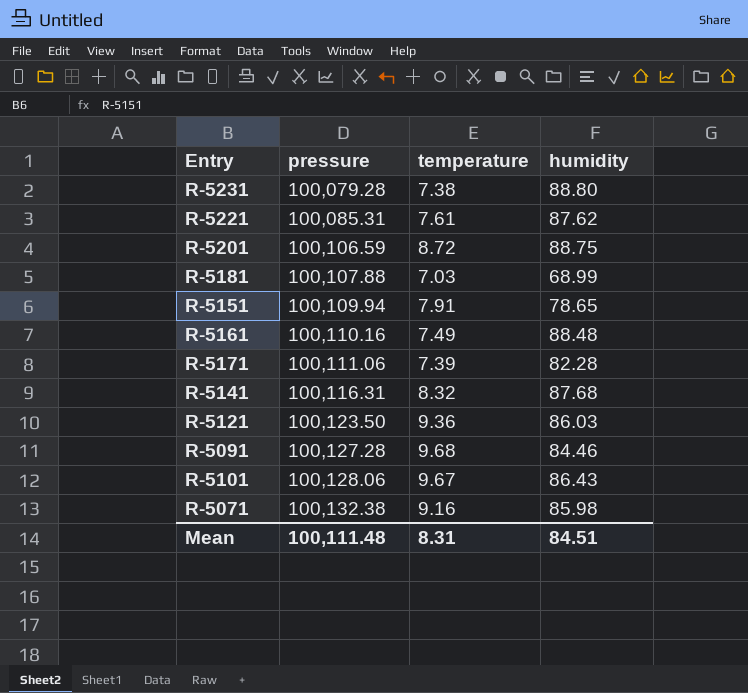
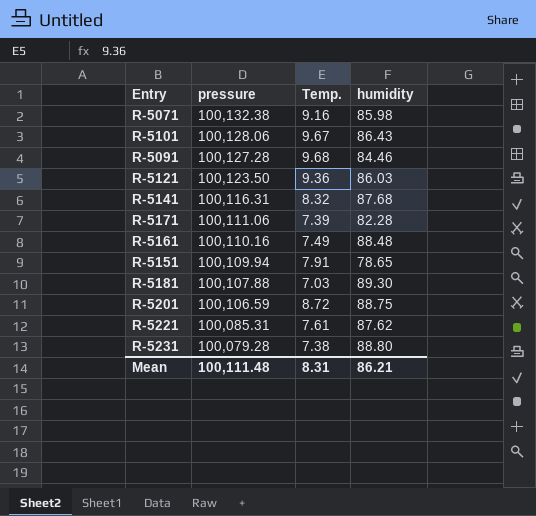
row order: pressure ascending -> pressure descending
column name: temperature -> Temp.
R-5181 | humidity: 68.99 -> 89.30
Mean | humidity: 84.51 -> 86.21

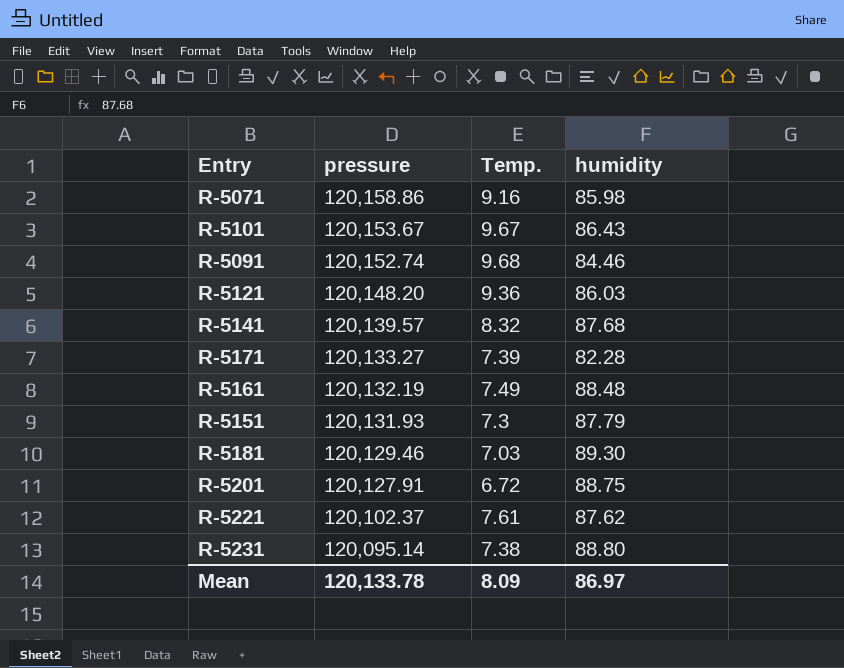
R-5071 | pressure: 100,132.38 -> 120,158.86
R-5101 | pressure: 100,128.06 -> 120,153.67
R-5091 | pressure: 100,127.28 -> 120,152.74
R-5121 | pressure: 100,123.50 -> 120,148.20
R-5141 | pressure: 100,116.31 -> 120,139.57
R-5171 | pressure: 100,111.06 -> 120,133.27
R-5161 | pressure: 100,110.16 -> 120,132.19
R-5151 | pressure: 100,109.94 -> 120,131.93
R-5151 | Temp.: 7.91 -> 7.3
R-5151 | humidity: 78.65 -> 87.79
R-5181 | pressure: 100,107.88 -> 120,129.46
R-5201 | pressure: 100,106.59 -> 120,127.91
R-5201 | Temp.: 8.72 -> 6.72
R-5221 | pressure: 100,085.31 -> 120,102.37
R-5231 | pressure: 100,079.28 -> 120,095.14
Mean | pressure: 100,111.48 -> 120,133.78
Mean | Temp.: 8.31 -> 8.09
Mean | humidity: 86.21 -> 86.97

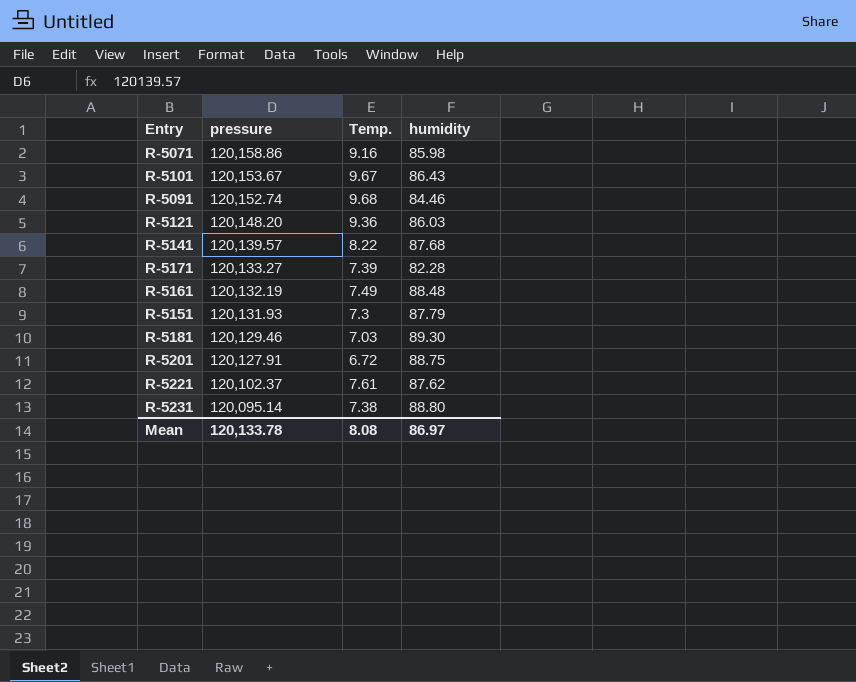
R-5141 | Temp.: 8.32 -> 8.22
Mean | Temp.: 8.09 -> 8.08

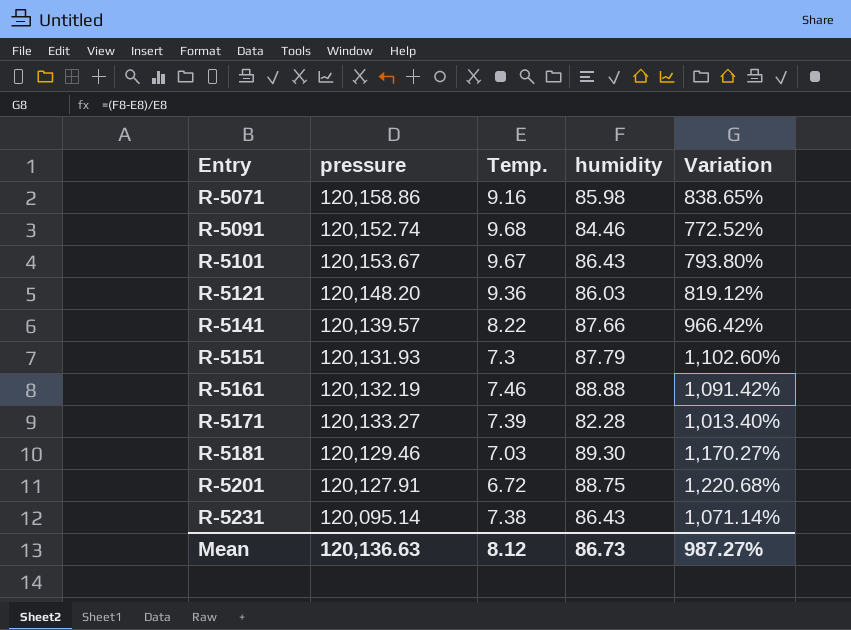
row order: pressure descending -> Entry ascending
column Variation | formula: none -> ([humidity] - [Temp.]) / [Temp.]
row R-5221: 120,102.37 | 7.61 | 87.62 -> none
R-5141 | humidity: 87.68 -> 87.66
R-5161 | Temp.: 7.49 -> 7.46
R-5161 | humidity: 88.48 -> 88.88
R-5231 | humidity: 88.80 -> 86.43
Mean | pressure: 120,133.78 -> 120,136.63
Mean | Temp.: 8.08 -> 8.12
Mean | humidity: 86.97 -> 86.73

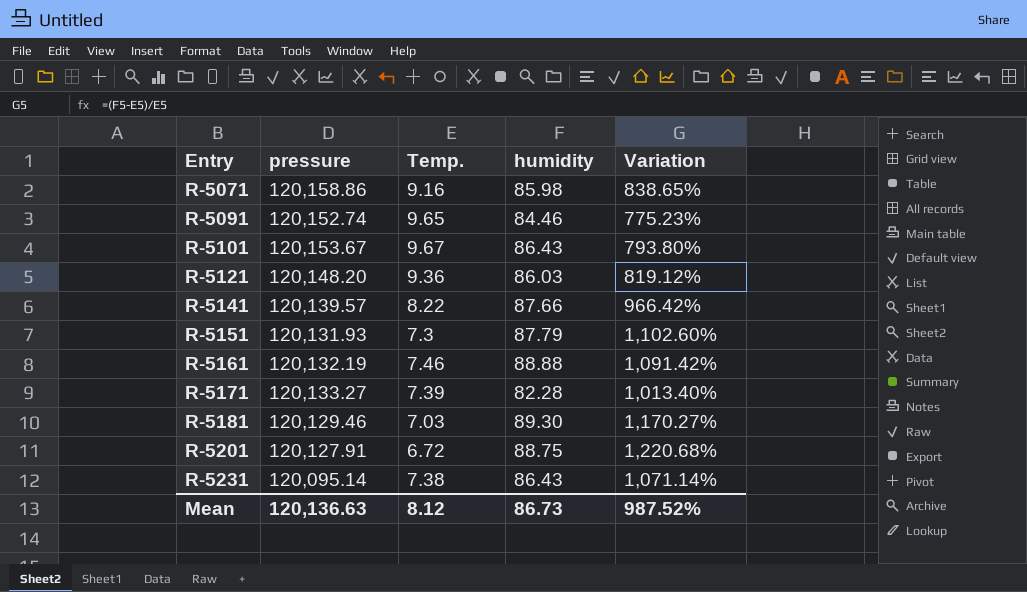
R-5091 | Temp.: 9.68 -> 9.65
R-5091 | Variation: 772.52% -> 775.23%
Mean | Variation: 987.27% -> 987.52%

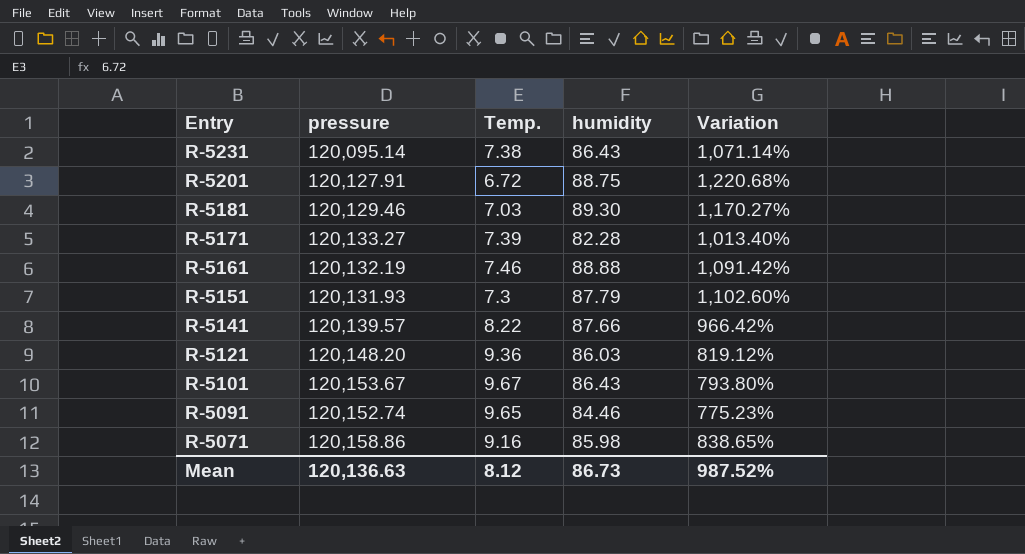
row order: Entry ascending -> Entry descending

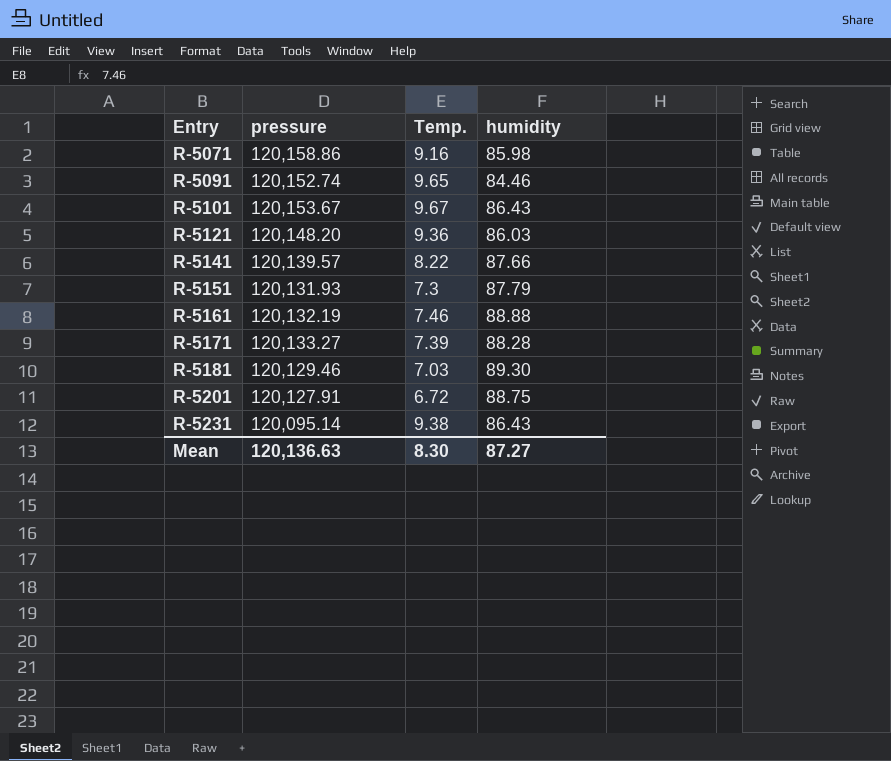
row order: Entry descending -> Entry ascending
column Variation | formula: ([humidity] - [Temp.]) / [Temp.] -> none
R-5171 | humidity: 82.28 -> 88.28
R-5231 | Temp.: 7.38 -> 9.38
Mean | Temp.: 8.12 -> 8.30
Mean | humidity: 86.73 -> 87.27

